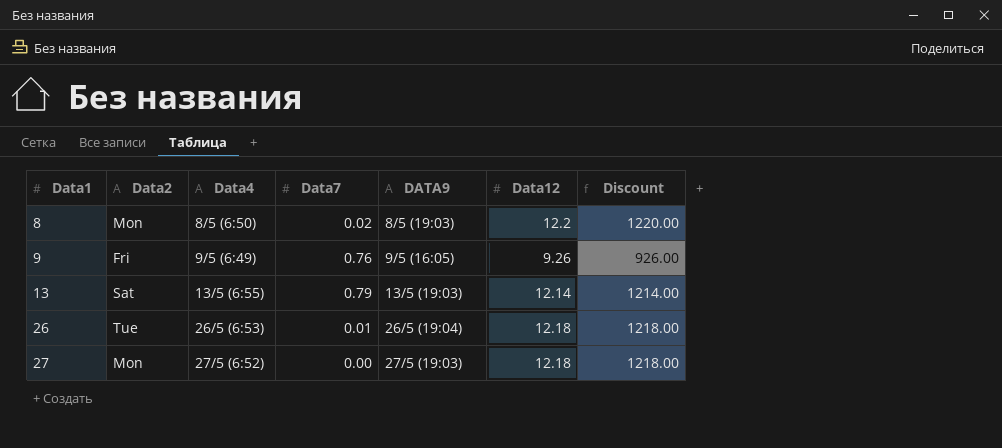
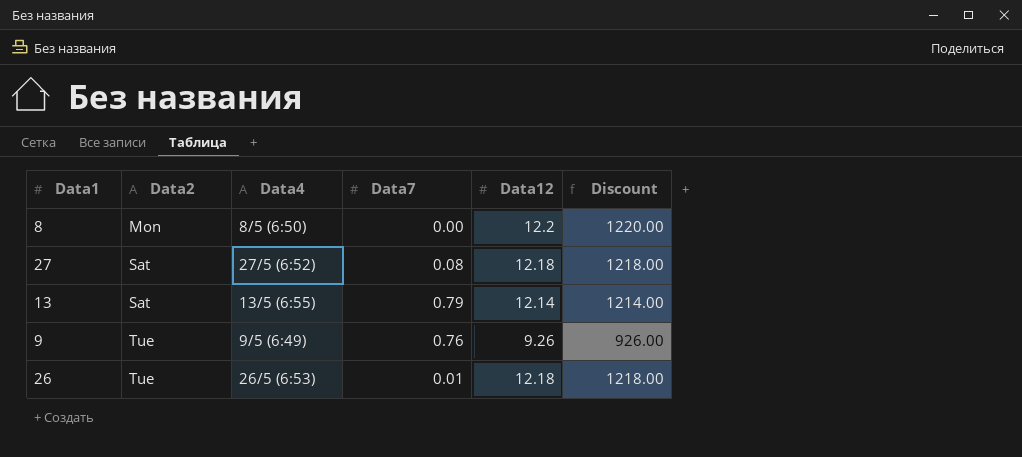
row order: Data1 ascending -> Data2 ascending
column DATA9 | position: 5 -> none
8 | Data7: 0.02 -> 0.00
27 | Data2: Mon -> Sat
27 | Data7: 0.00 -> 0.08
9 | Data2: Fri -> Tue

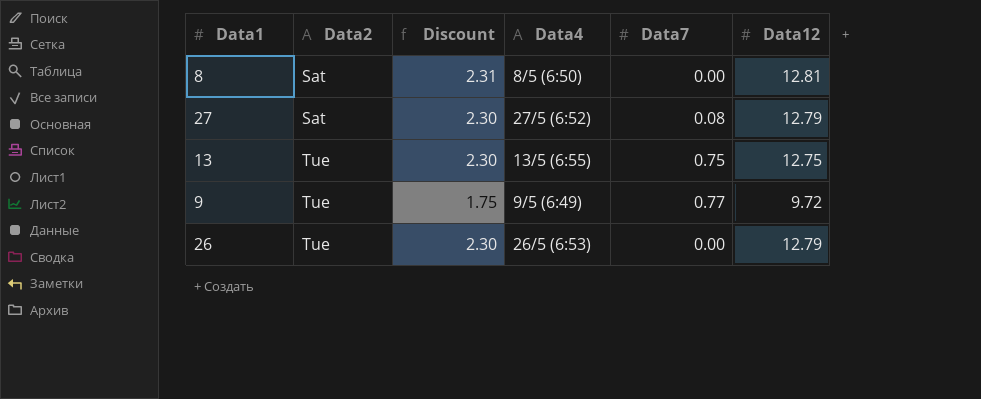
column Discount | formula: [Data12] * 100 -> [Data12] * 0.18
column Discount | position: 6 -> 3
8 | Data2: Mon -> Sat
8 | Data12: 12.2 -> 12.81
27 | Data12: 12.18 -> 12.79
13 | Data2: Sat -> Tue
13 | Data7: 0.79 -> 0.75
13 | Data12: 12.14 -> 12.75
9 | Data7: 0.76 -> 0.77
9 | Data12: 9.26 -> 9.72
26 | Data7: 0.01 -> 0.00
26 | Data12: 12.18 -> 12.79

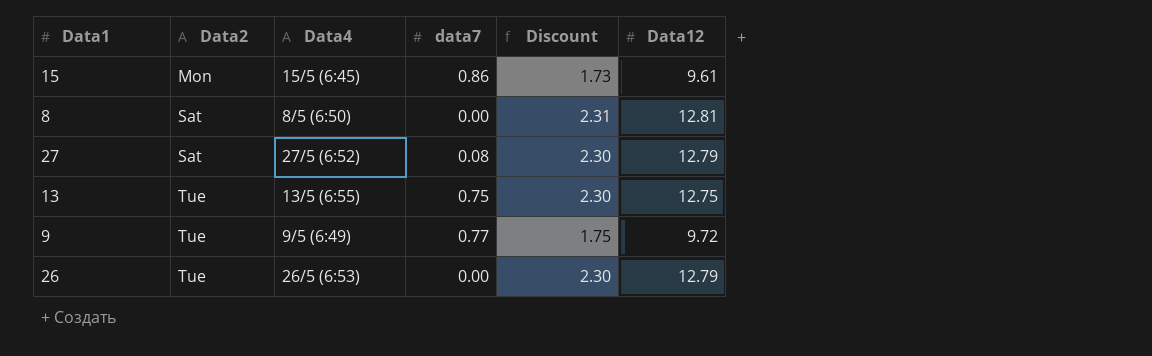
column name: Data7 -> data7
column Discount | position: 3 -> 5
row 15: none -> Mon | 15/5 (6:45) | 0.86 | 1.73 | 9.61

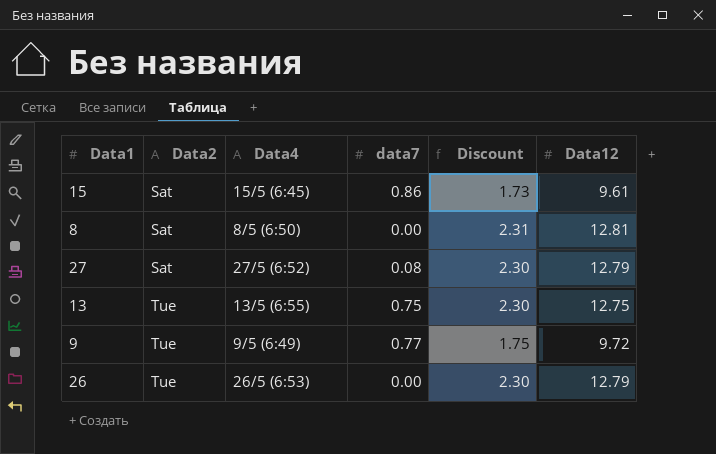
15 | Data2: Mon -> Sat

